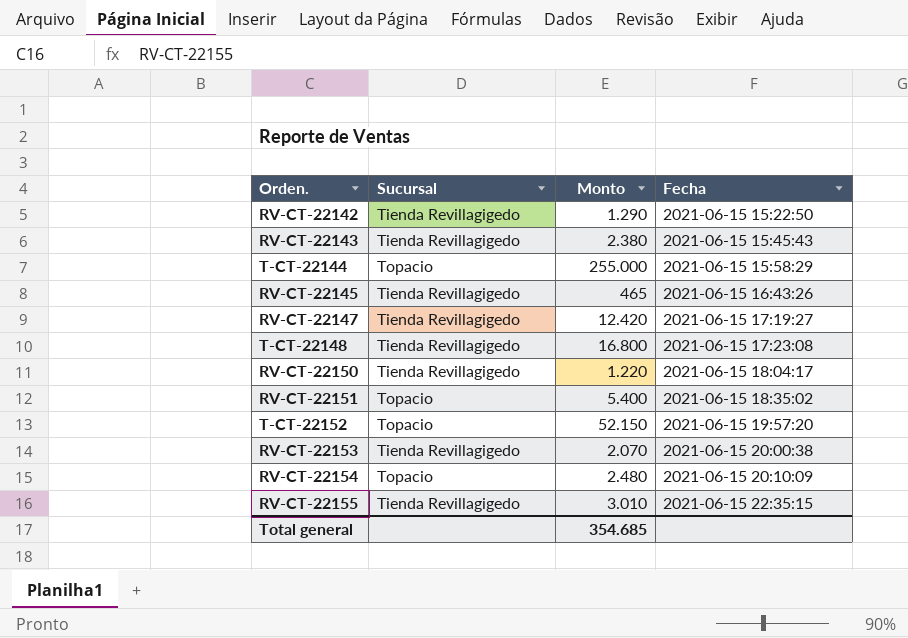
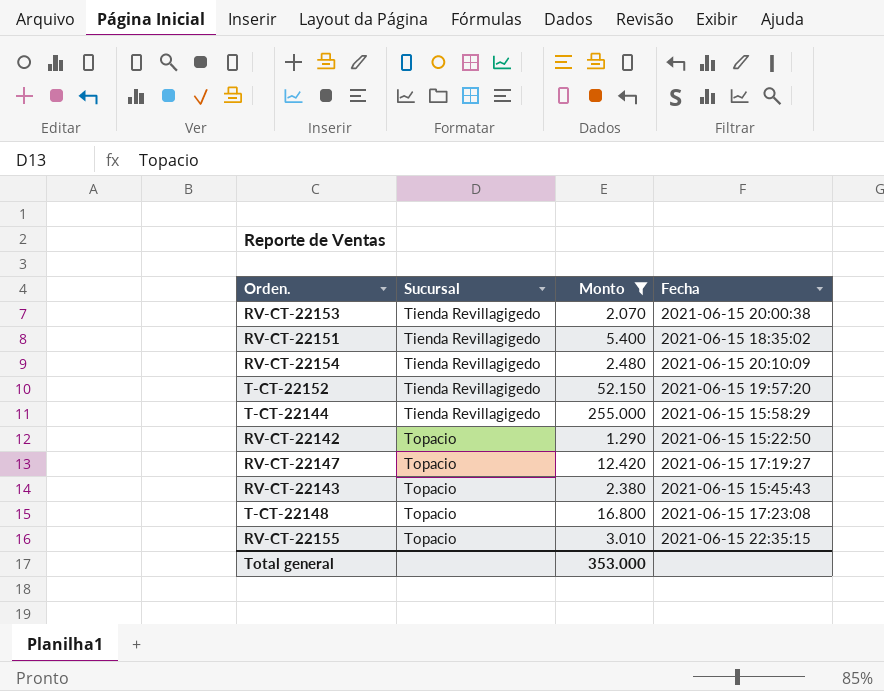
filter: none -> Monto >= 1.290
row order: Fecha ascending -> Sucursal ascending
RV-CT-22151 | Sucursal: Topacio -> Tienda Revillagigedo
RV-CT-22154 | Sucursal: Topacio -> Tienda Revillagigedo
T-CT-22152 | Sucursal: Topacio -> Tienda Revillagigedo
T-CT-22144 | Sucursal: Topacio -> Tienda Revillagigedo
RV-CT-22142 | Sucursal: Tienda Revillagigedo -> Topacio
RV-CT-22147 | Sucursal: Tienda Revillagigedo -> Topacio
RV-CT-22143 | Sucursal: Tienda Revillagigedo -> Topacio
T-CT-22148 | Sucursal: Tienda Revillagigedo -> Topacio
RV-CT-22155 | Sucursal: Tienda Revillagigedo -> Topacio
Total general | Monto: 354.685 -> 353.000

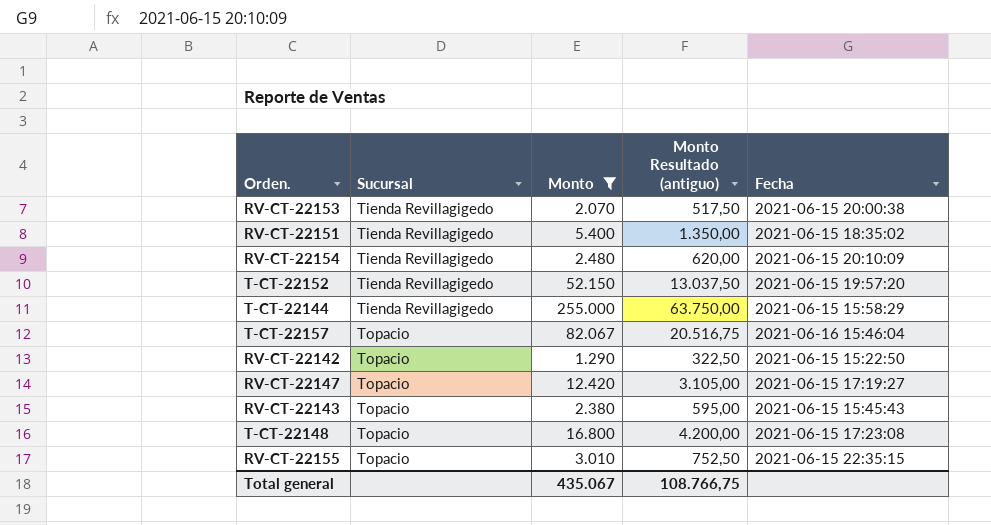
column Monto Resultado (antiguo) | formula: none -> [Monto] * 0,25
row T-CT-22157: none -> Topacio | 82.067 | 20.516,75 | 2021-06-16 15:46:04
Total general | Monto: 353.000 -> 435.067

